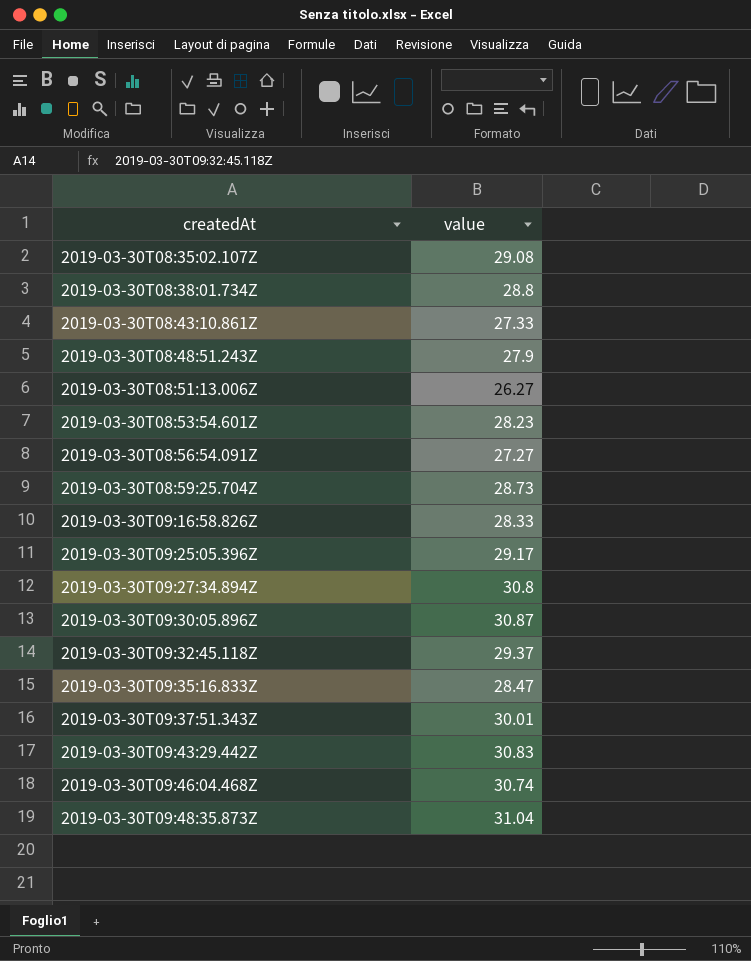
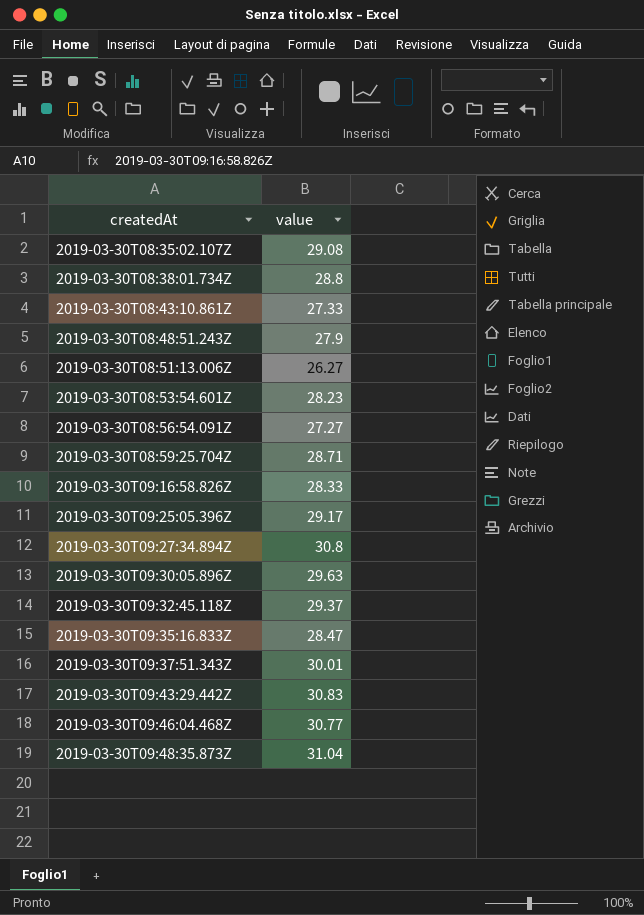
2019-03-30T08:59:25.704Z | value: 28.73 -> 28.71
2019-03-30T09:30:05.896Z | value: 30.87 -> 29.63
2019-03-30T09:46:04.468Z | value: 30.74 -> 30.77

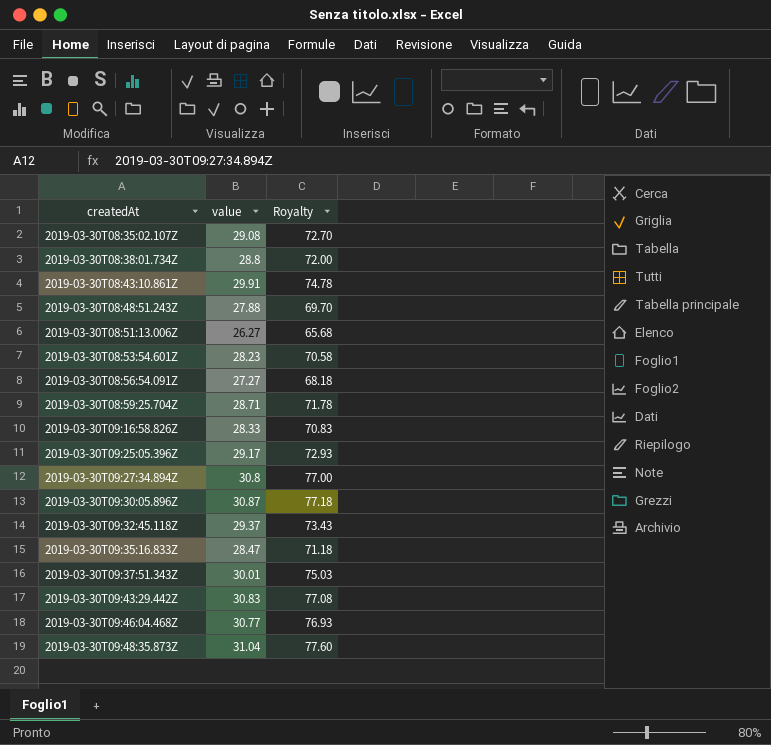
column Royalty | formula: none -> [value] * 2.5
2019-03-30T08:43:10.861Z | value: 27.33 -> 29.91
2019-03-30T08:48:51.243Z | value: 27.9 -> 27.88
2019-03-30T09:30:05.896Z | value: 29.63 -> 30.87

